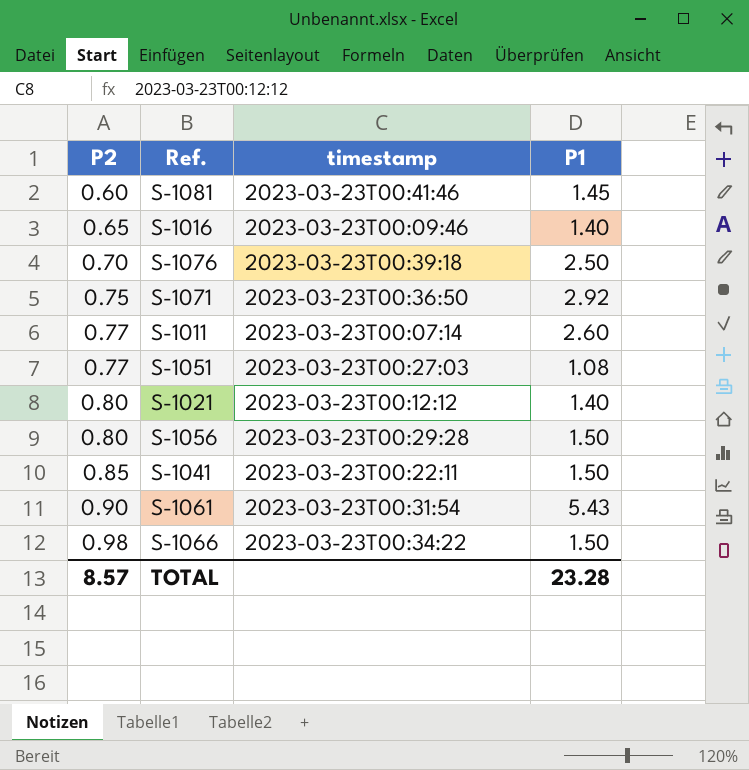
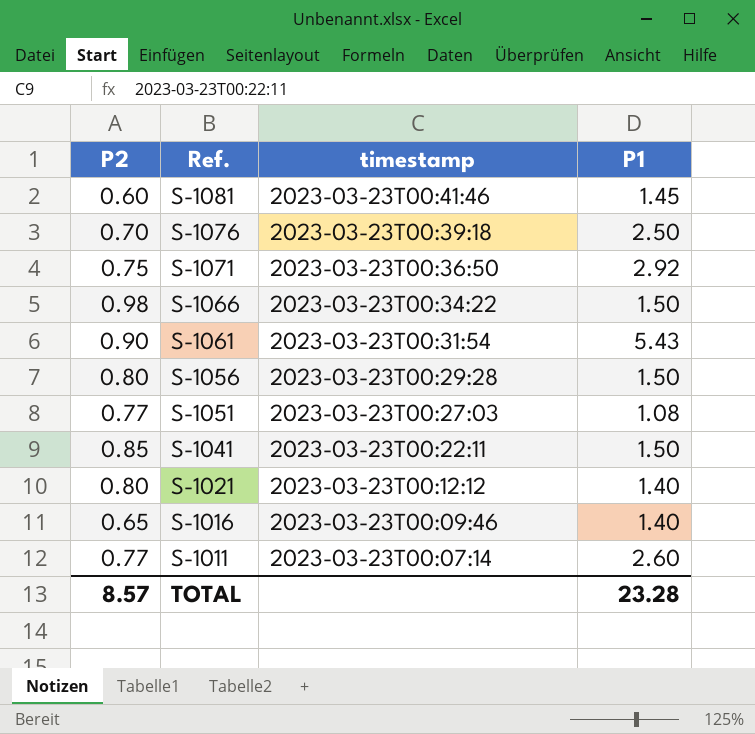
row order: P2 ascending -> Ref. descending

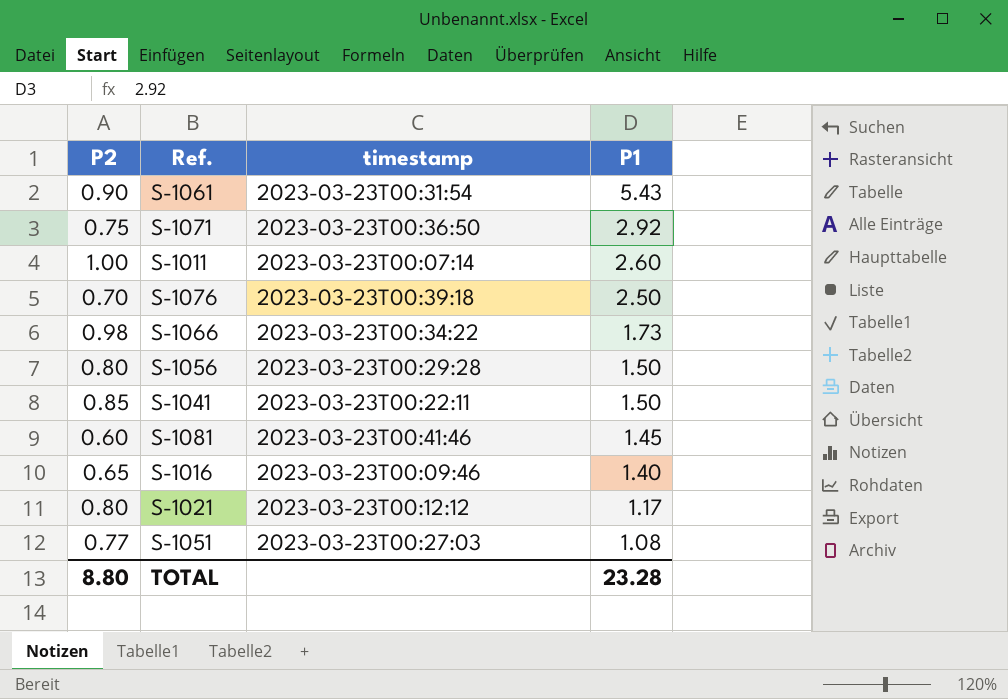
row order: Ref. descending -> P1 descending
S-1011 | P2: 0.77 -> 1.00
S-1066 | P1: 1.50 -> 1.73
S-1021 | P1: 1.40 -> 1.17
TOTAL | P2: 8.57 -> 8.80

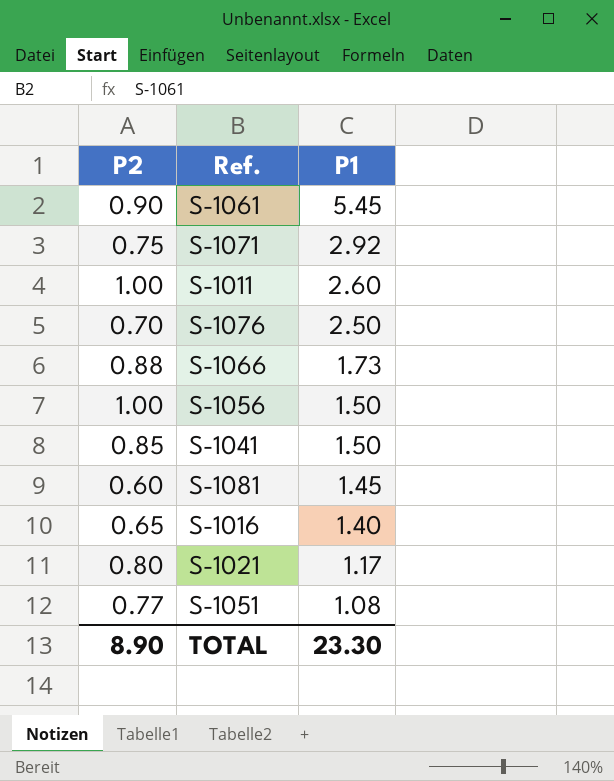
column timestamp | position: 3 -> none
S-1061 | P1: 5.43 -> 5.45
S-1066 | P2: 0.98 -> 0.88
S-1056 | P2: 0.80 -> 1.00
TOTAL | P2: 8.80 -> 8.90
TOTAL | P1: 23.28 -> 23.30

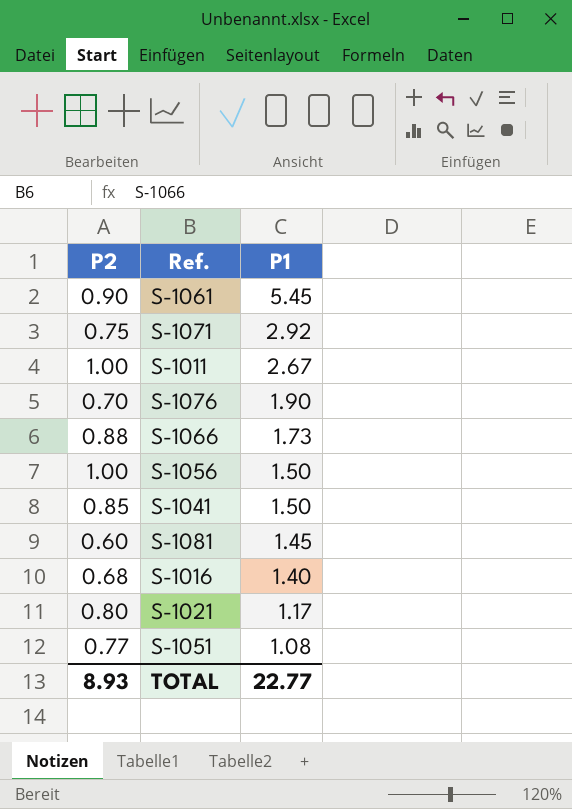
S-1011 | P1: 2.60 -> 2.67
S-1076 | P1: 2.50 -> 1.90
S-1016 | P2: 0.65 -> 0.68
TOTAL | P2: 8.90 -> 8.93
TOTAL | P1: 23.30 -> 22.77

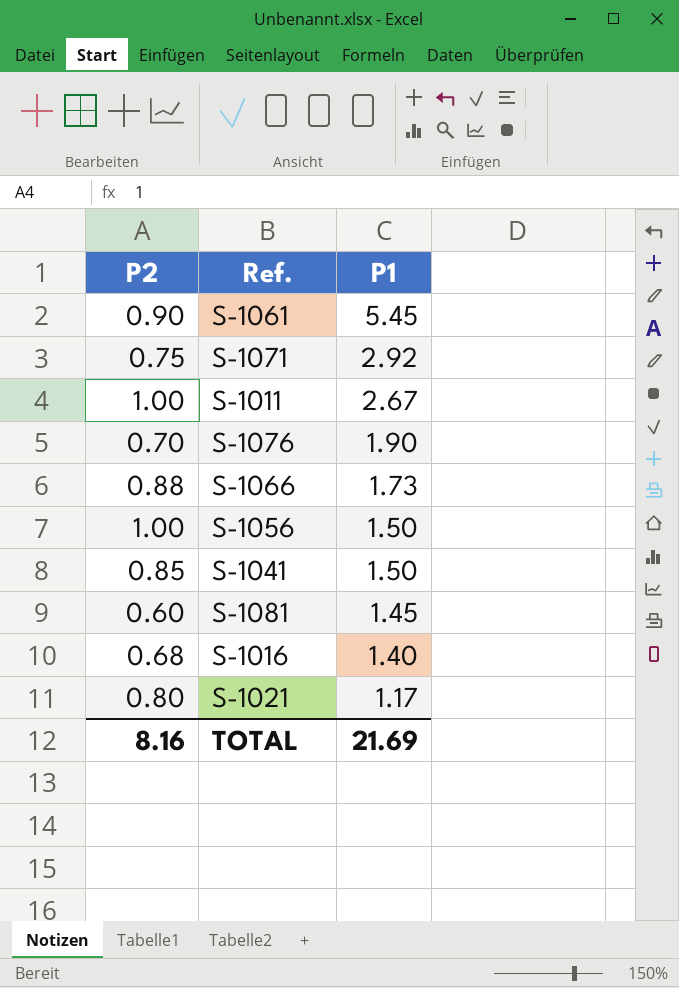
row S-1051: 0.77 | 1.08 -> none
TOTAL | P2: 8.93 -> 8.16
TOTAL | P1: 22.77 -> 21.69

